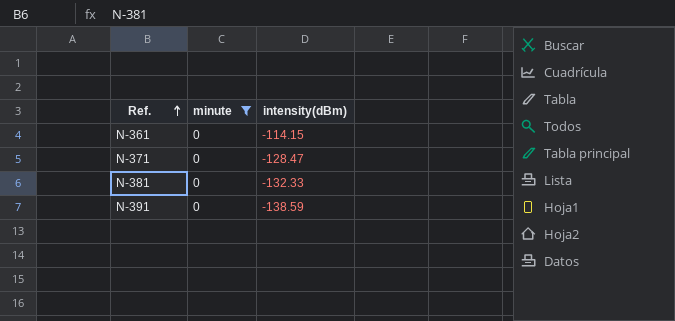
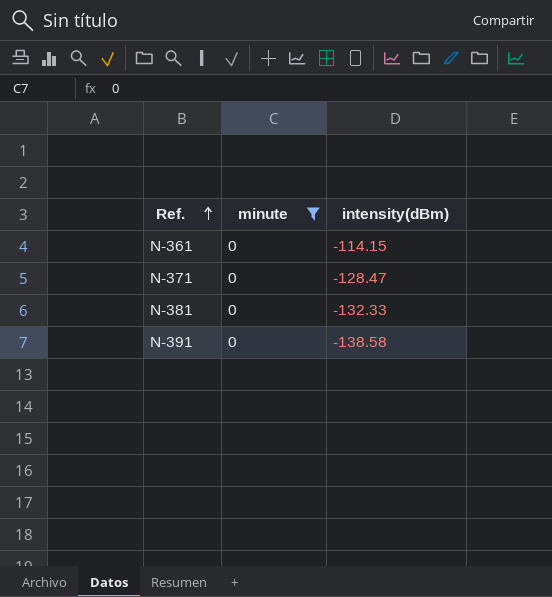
N-391 | intensity(dBm): -138.59 -> -138.58

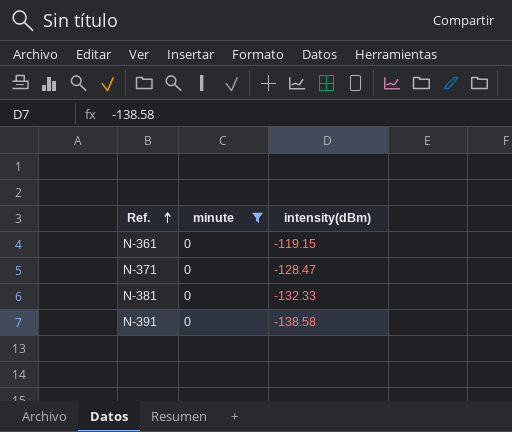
N-361 | intensity(dBm): -114.15 -> -119.15

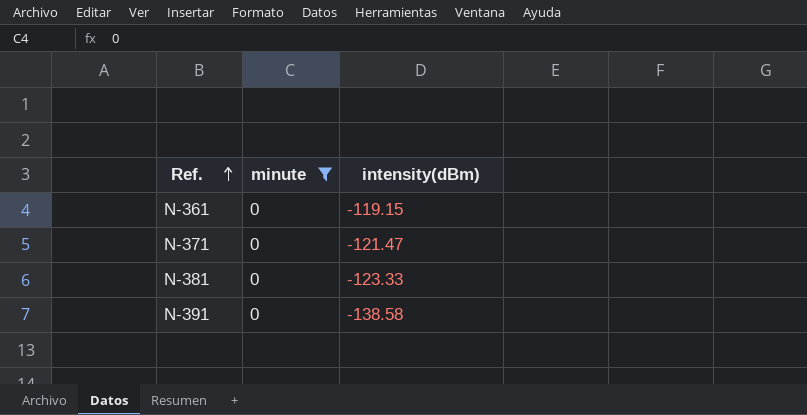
N-371 | intensity(dBm): -128.47 -> -121.47
N-381 | intensity(dBm): -132.33 -> -123.33

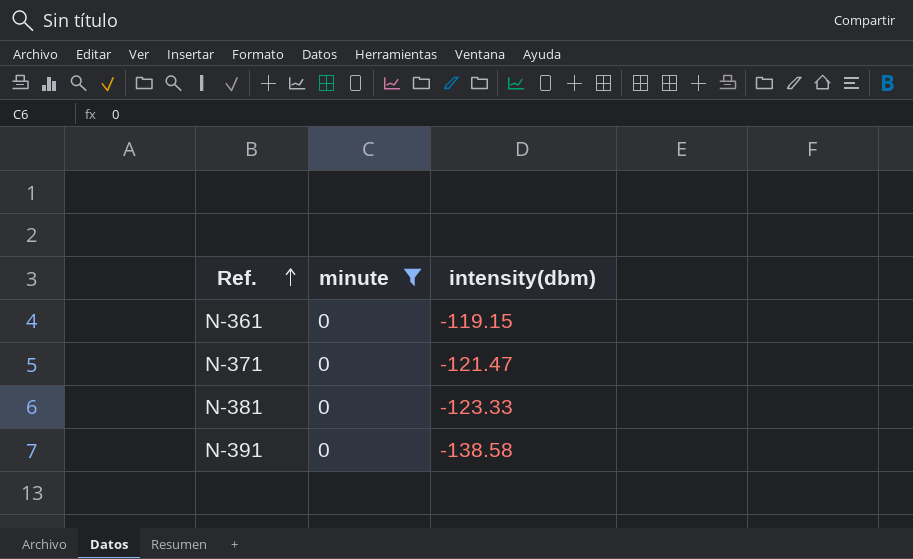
column name: intensity(dBm) -> intensity(dbm)

